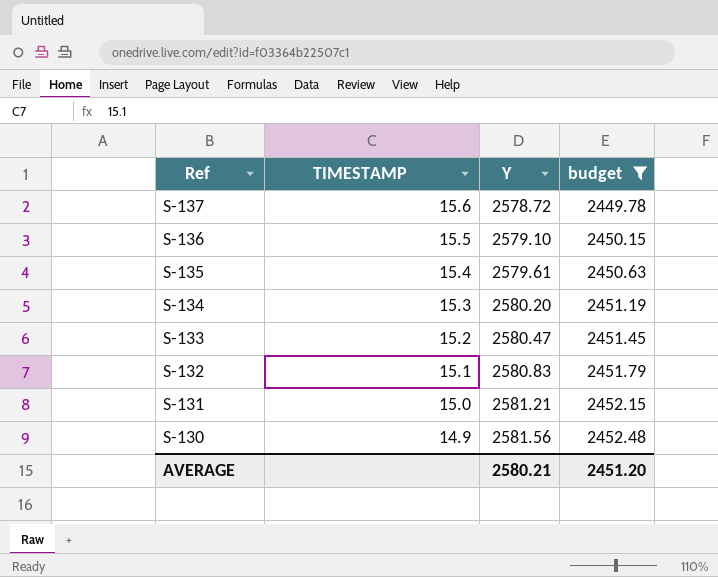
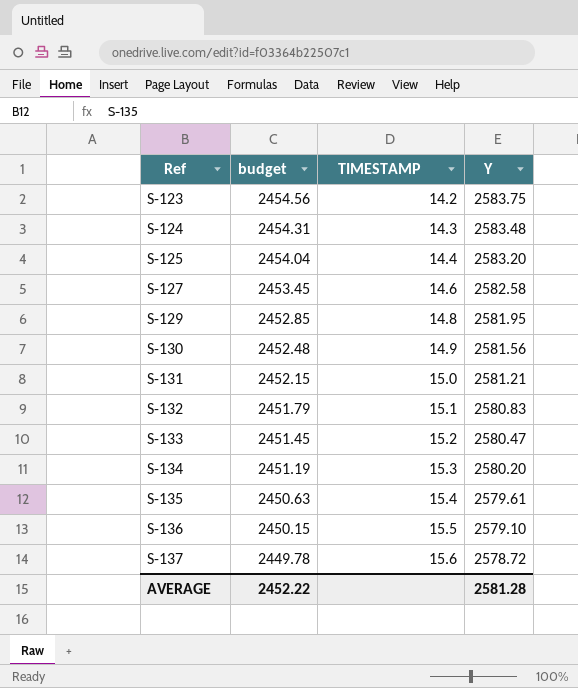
filter: budget <= 2452.48 -> none
row order: Ref descending -> Ref ascending
column budget | position: 4 -> 2
AVERAGE | budget: 2451.20 -> 2452.22
AVERAGE | Y: 2580.21 -> 2581.28

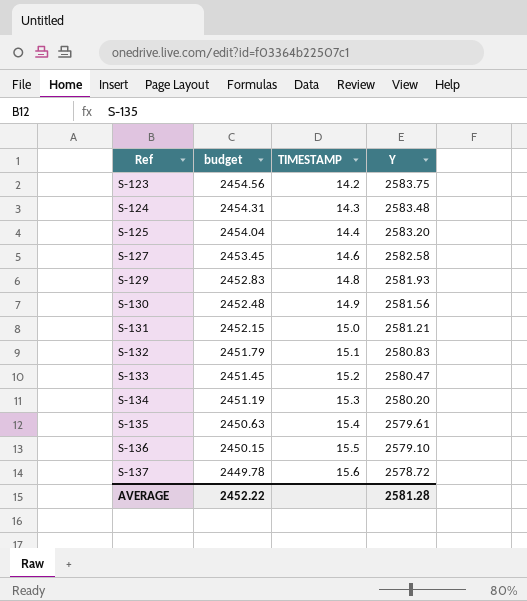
S-129 | budget: 2452.85 -> 2452.83
S-129 | Y: 2581.95 -> 2581.93

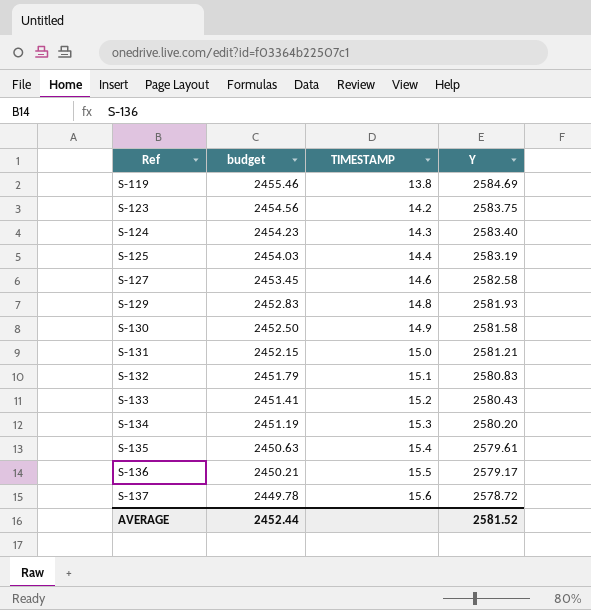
row S-119: none -> 2455.46 | 13.8 | 2584.69
S-124 | budget: 2454.31 -> 2454.23
S-124 | Y: 2583.48 -> 2583.40
S-125 | budget: 2454.04 -> 2454.03
S-125 | Y: 2583.20 -> 2583.19
S-130 | budget: 2452.48 -> 2452.50
S-130 | Y: 2581.56 -> 2581.58
S-133 | budget: 2451.45 -> 2451.41
S-133 | Y: 2580.47 -> 2580.43
S-136 | budget: 2450.15 -> 2450.21
S-136 | Y: 2579.10 -> 2579.17
AVERAGE | budget: 2452.22 -> 2452.44
AVERAGE | Y: 2581.28 -> 2581.52

